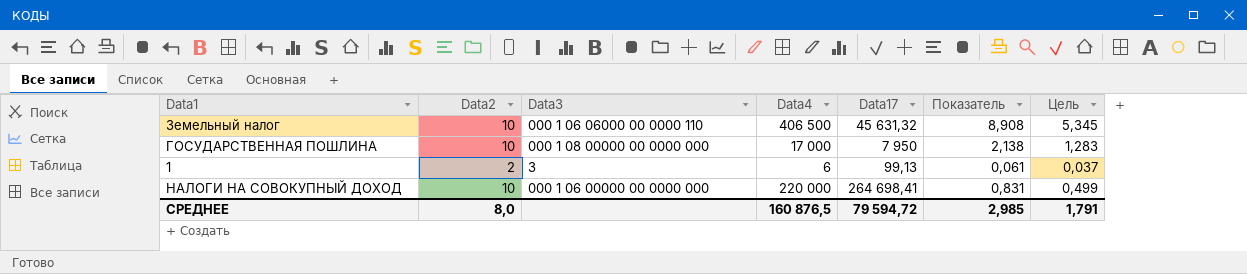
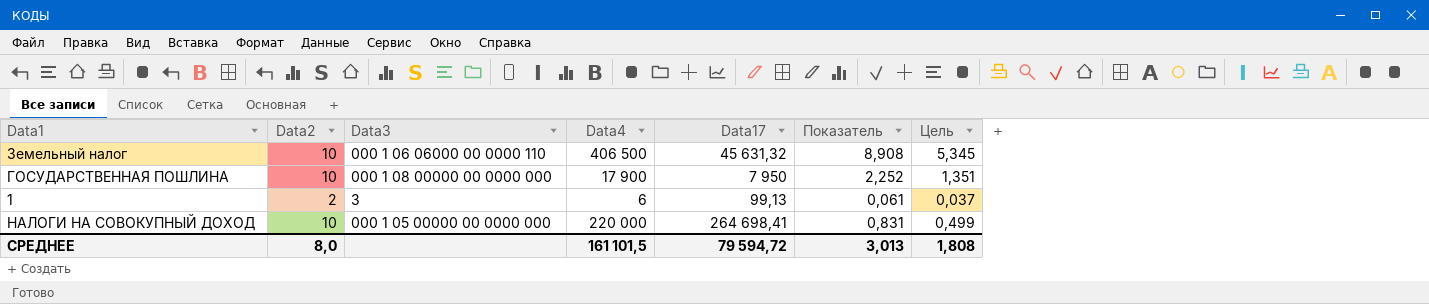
ГОСУДАРСТВЕННАЯ ПОШЛИНА | Data4: 17 000 -> 17 900
ГОСУДАРСТВЕННАЯ ПОШЛИНА | Показатель: 2,138 -> 2,252
ГОСУДАРСТВЕННАЯ ПОШЛИНА | Цель: 1,283 -> 1,351
НАЛОГИ НА СОВОКУПНЫЙ ДОХОД | Data3: 000 1 06 00000 00 0000 000 -> 000 1 05 00000 00 0000 000
СРЕДНЕЕ | Data4: 160 876,5 -> 161 101,5
СРЕДНЕЕ | Показатель: 2,985 -> 3,013
СРЕДНЕЕ | Цель: 1,791 -> 1,808

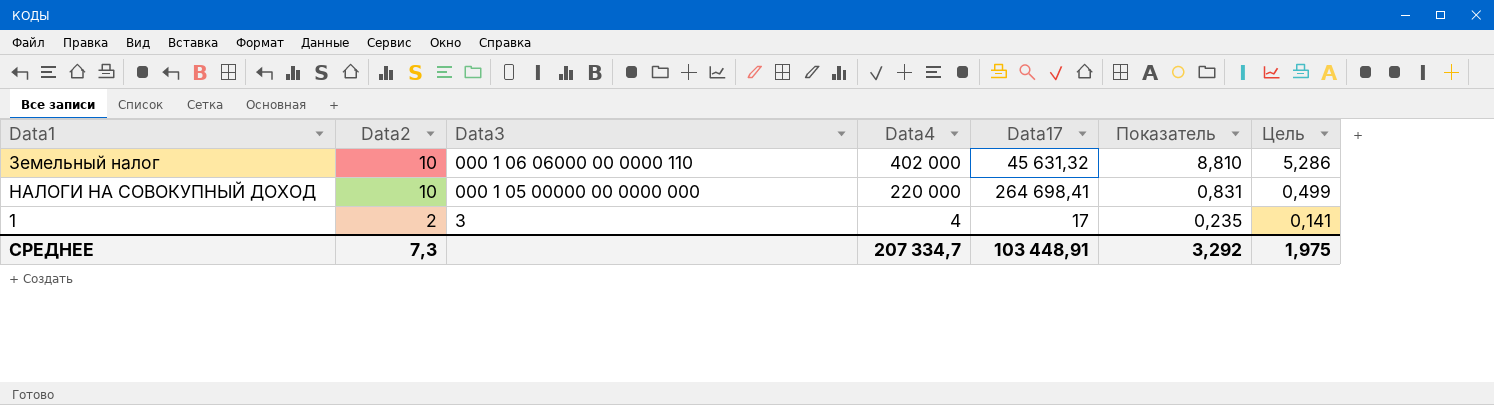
row order: none -> Data2 descending
row ГОСУДАРСТВЕННАЯ ПОШЛИНА: 10 | 000 1 08 00000 00 0000 000 | 17 900 | 7 950 | 2,252 | 1,351 -> none
Земельный налог | Data4: 406 500 -> 402 000
Земельный налог | Показатель: 8,908 -> 8,810
Земельный налог | Цель: 5,345 -> 5,286
1 | Data4: 6 -> 4
1 | Data17: 99,13 -> 17
1 | Показатель: 0,061 -> 0,235
1 | Цель: 0,037 -> 0,141
СРЕДНЕЕ | Data2: 8,0 -> 7,3
СРЕДНЕЕ | Data4: 161 101,5 -> 207 334,7
СРЕДНЕЕ | Data17: 79 594,72 -> 103 448,91
СРЕДНЕЕ | Показатель: 3,013 -> 3,292
СРЕДНЕЕ | Цель: 1,808 -> 1,975

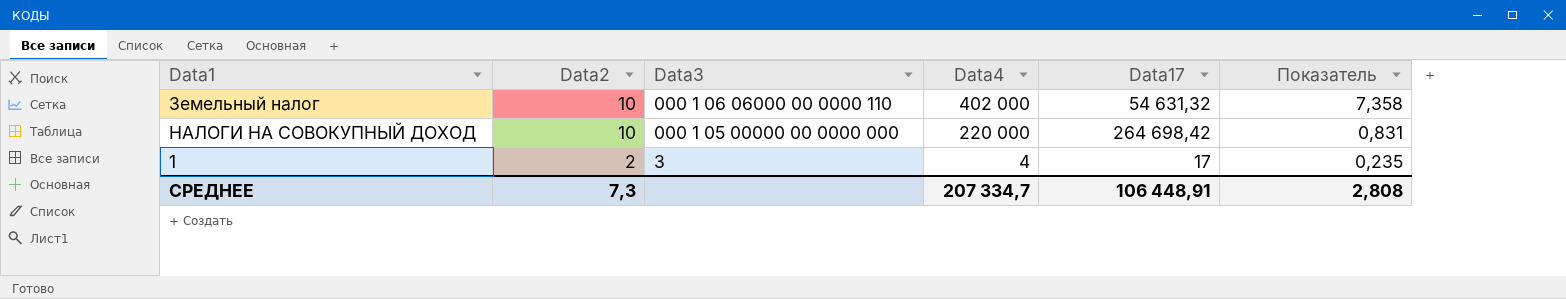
column Цель | formula: [Показатель] * 0,6 -> none
Земельный налог | Data17: 45 631,32 -> 54 631,32
Земельный налог | Показатель: 8,810 -> 7,358
НАЛОГИ НА СОВОКУПНЫЙ ДОХОД | Data17: 264 698,41 -> 264 698,42
СРЕДНЕЕ | Data17: 103 448,91 -> 106 448,91
СРЕДНЕЕ | Показатель: 3,292 -> 2,808

